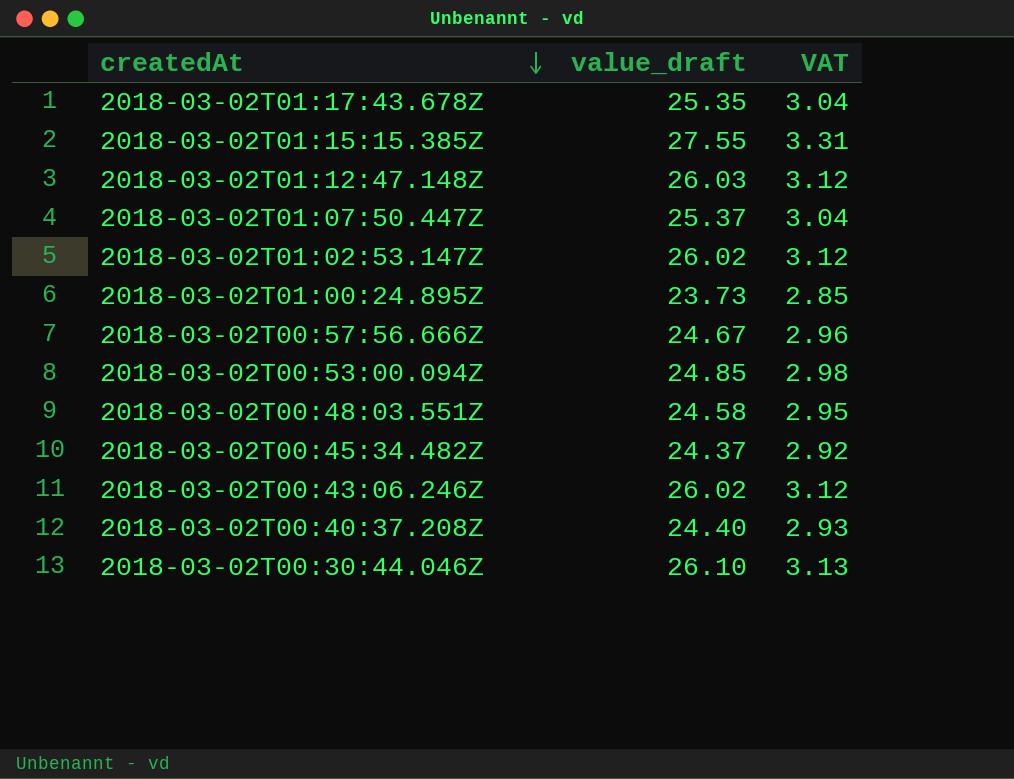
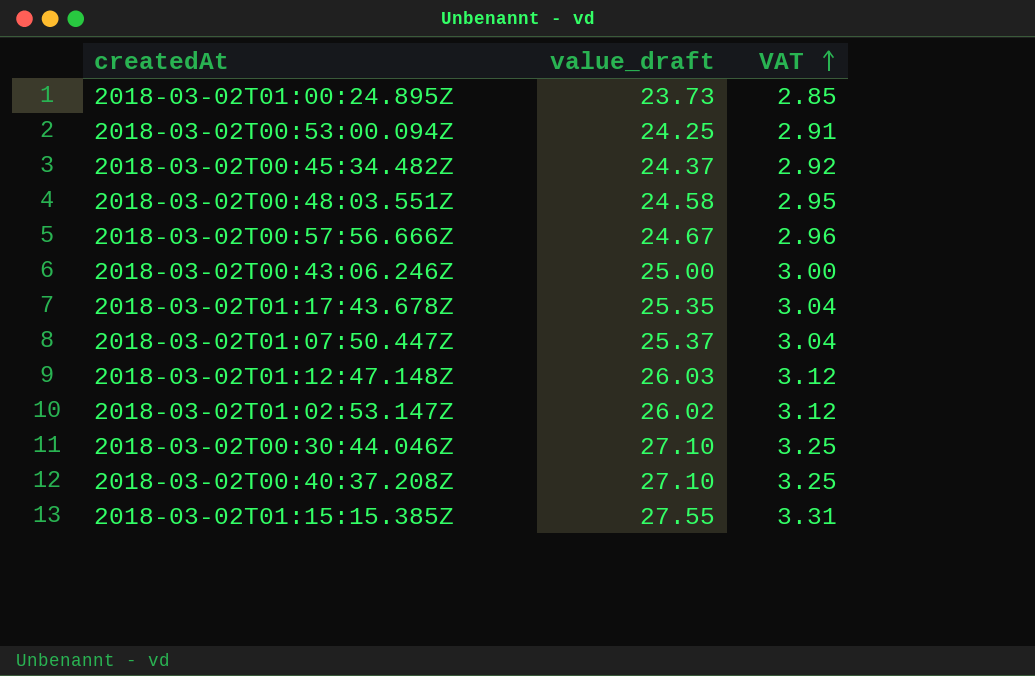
row order: createdAt descending -> VAT ascending
2018-03-02T00:53:00.094Z | value_draft: 24.85 -> 24.25
2018-03-02T00:53:00.094Z | VAT: 2.98 -> 2.91
2018-03-02T00:43:06.246Z | value_draft: 26.02 -> 25.00
2018-03-02T00:43:06.246Z | VAT: 3.12 -> 3.00
2018-03-02T00:30:44.046Z | value_draft: 26.10 -> 27.10
2018-03-02T00:30:44.046Z | VAT: 3.13 -> 3.25
2018-03-02T00:40:37.208Z | value_draft: 24.40 -> 27.10
2018-03-02T00:40:37.208Z | VAT: 2.93 -> 3.25

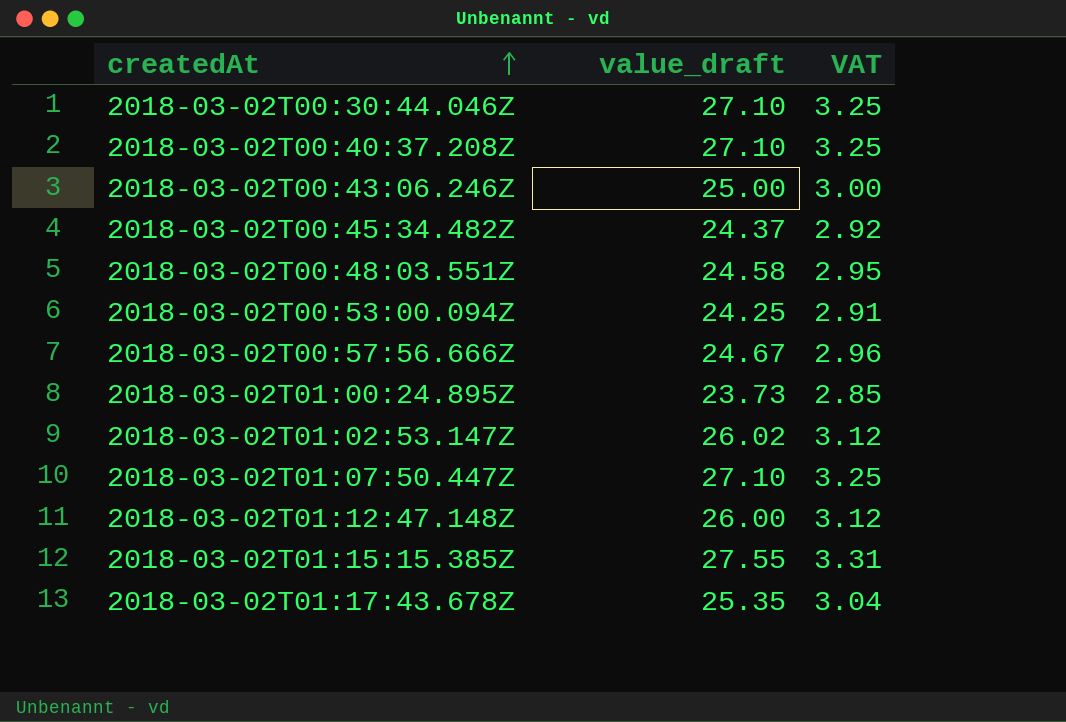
row order: VAT ascending -> createdAt ascending
2018-03-02T01:07:50.447Z | value_draft: 25.37 -> 27.10
2018-03-02T01:07:50.447Z | VAT: 3.04 -> 3.25
2018-03-02T01:12:47.148Z | value_draft: 26.03 -> 26.00

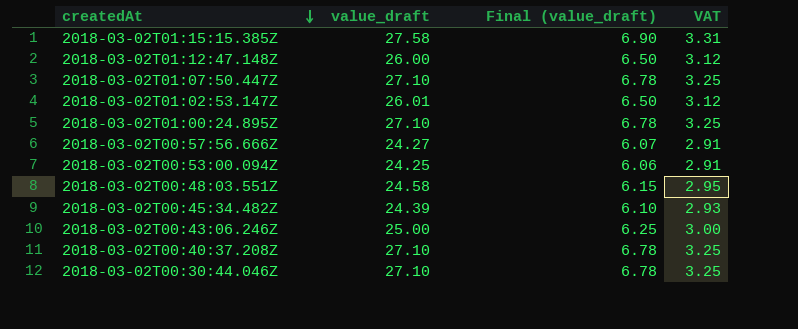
row order: createdAt ascending -> createdAt descending
column Final (value_draft) | formula: none -> [value_draft] * 0.25
row 2018-03-02T01:17:43.678Z: 25.35 | 3.04 -> none
2018-03-02T01:15:15.385Z | value_draft: 27.55 -> 27.58
2018-03-02T01:02:53.147Z | value_draft: 26.02 -> 26.01
2018-03-02T01:00:24.895Z | value_draft: 23.73 -> 27.10
2018-03-02T01:00:24.895Z | VAT: 2.85 -> 3.25
2018-03-02T00:57:56.666Z | value_draft: 24.67 -> 24.27
2018-03-02T00:57:56.666Z | VAT: 2.96 -> 2.91
2018-03-02T00:45:34.482Z | value_draft: 24.37 -> 24.39
2018-03-02T00:45:34.482Z | VAT: 2.92 -> 2.93

